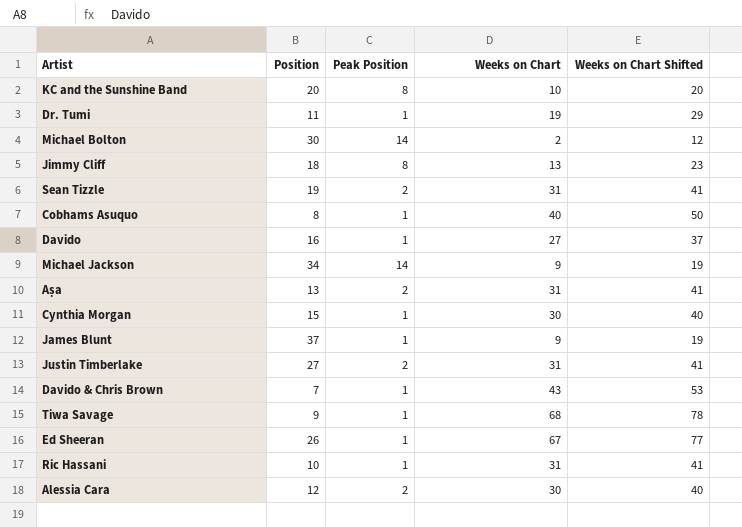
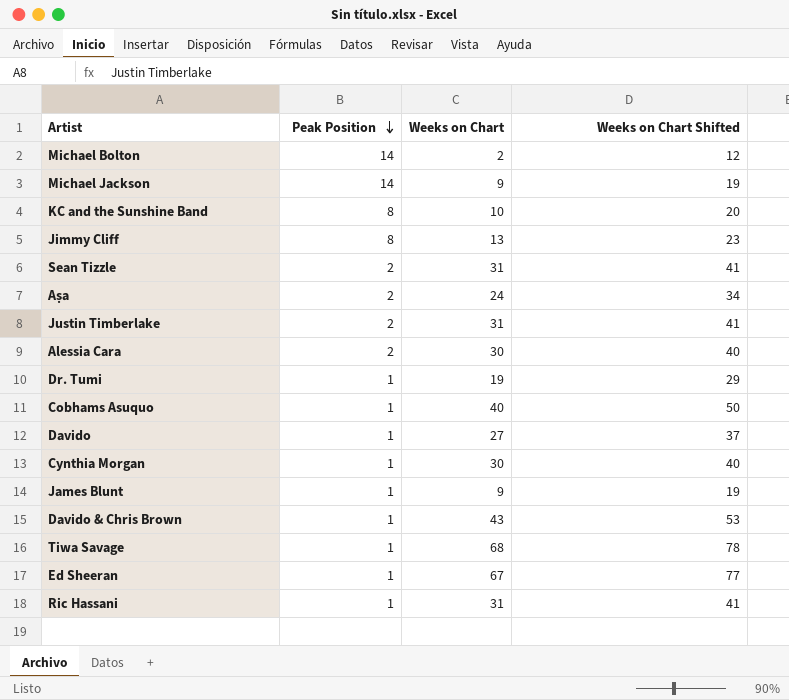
row order: none -> Peak Position descending
column Position | position: 2 -> none
Aṣa | Weeks on Chart: 31 -> 24
Aṣa | Weeks on Chart Shifted: 41 -> 34

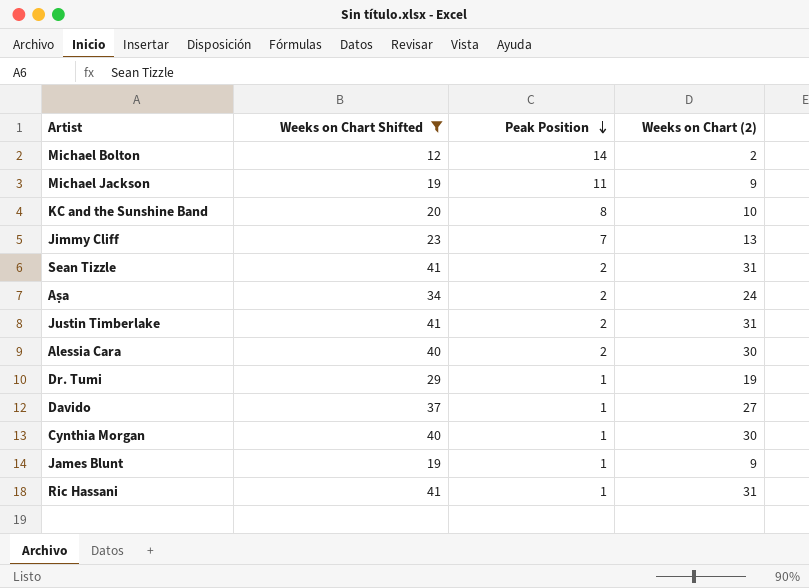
filter: none -> Weeks on Chart Shifted <= 41
column Weeks on Chart Shifted | position: 4 -> 2
column name: Weeks on Chart -> Weeks on Chart (2)
Michael Jackson | Peak Position: 14 -> 11
Jimmy Cliff | Peak Position: 8 -> 7

